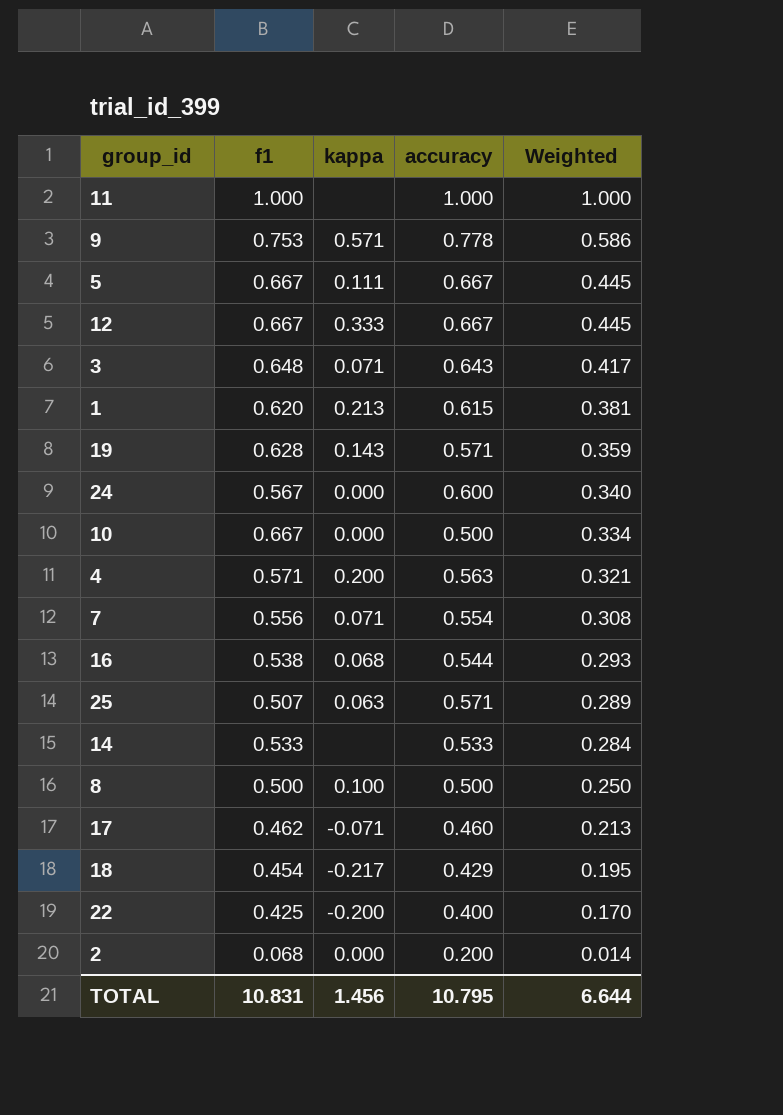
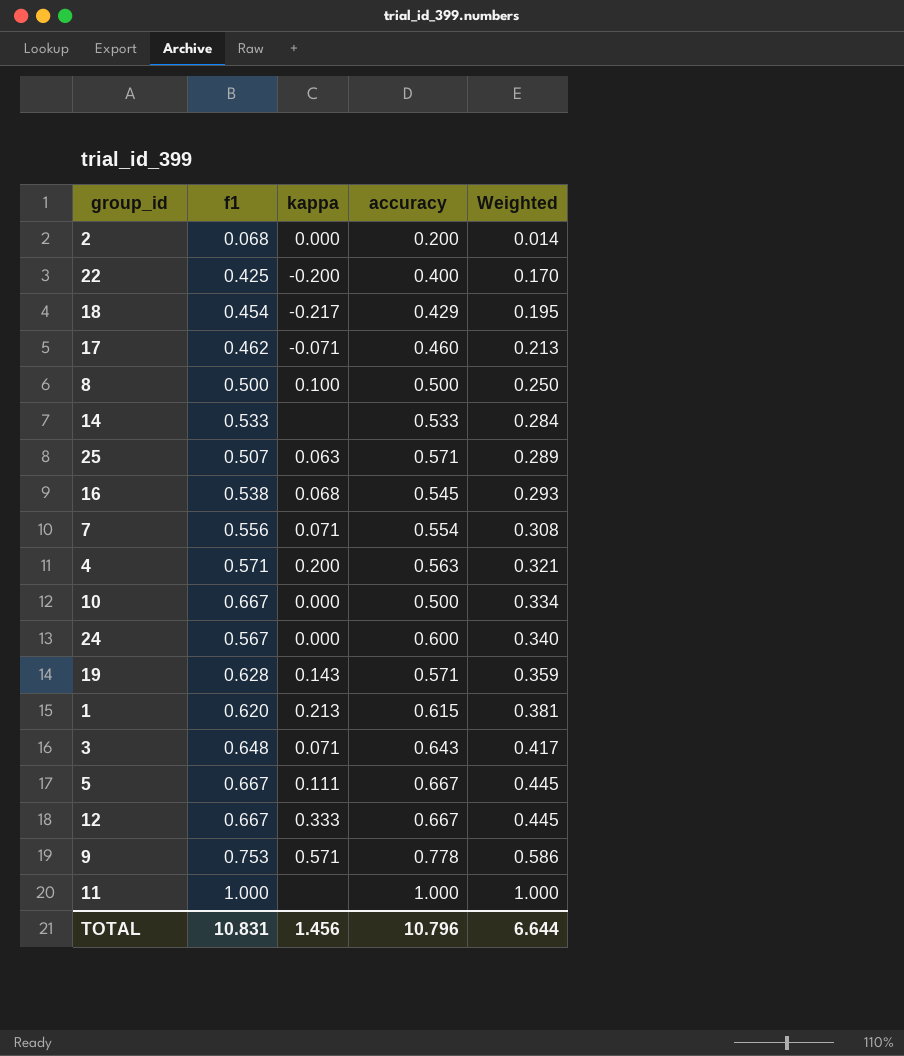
row order: Weighted descending -> Weighted ascending
16 | accuracy: 0.544 -> 0.545
TOTAL | accuracy: 10.795 -> 10.796

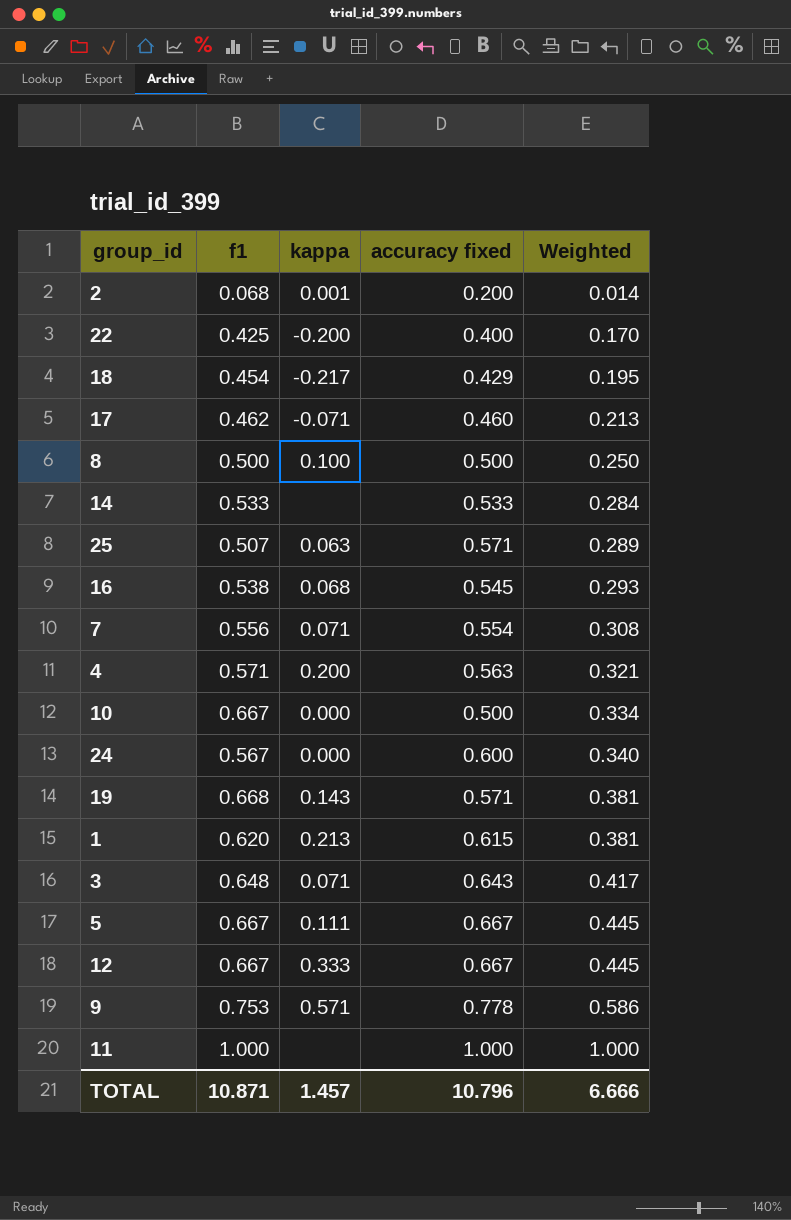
column name: accuracy -> accuracy fixed
2 | kappa: 0.000 -> 0.001
19 | f1: 0.628 -> 0.668
19 | Weighted: 0.359 -> 0.381
TOTAL | f1: 10.831 -> 10.871
TOTAL | kappa: 1.456 -> 1.457
TOTAL | Weighted: 6.644 -> 6.666

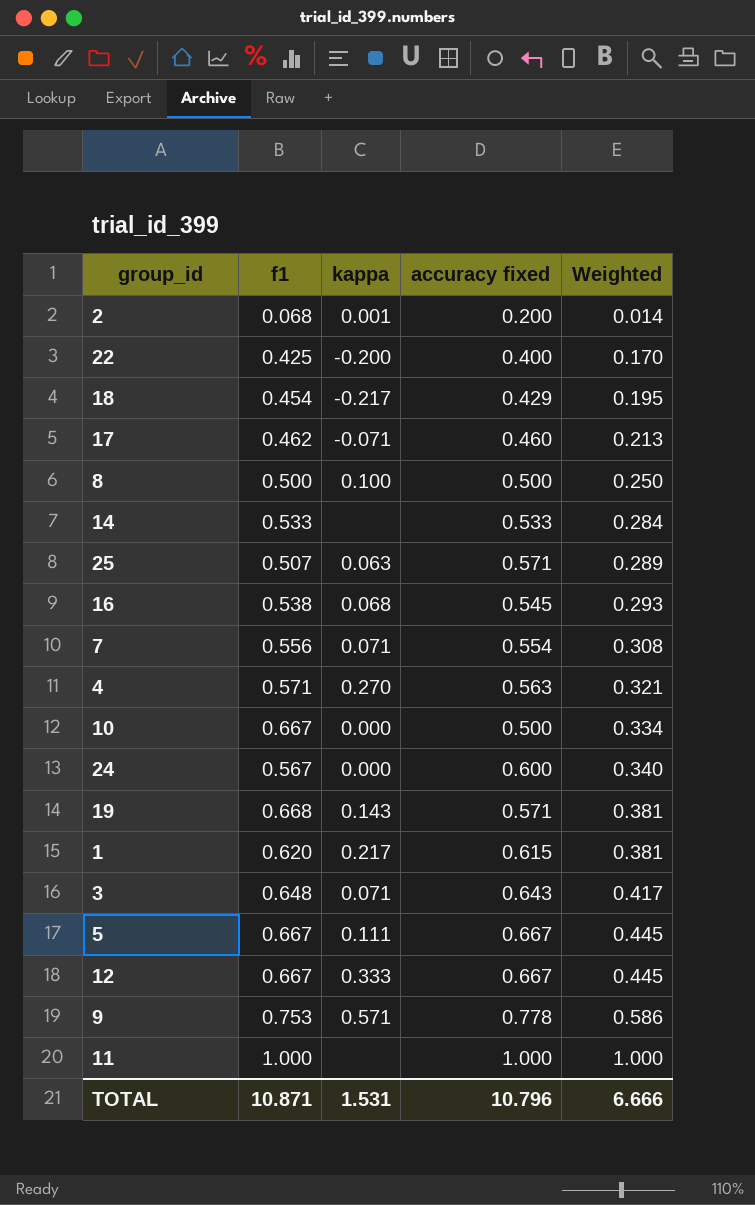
4 | kappa: 0.200 -> 0.270
1 | kappa: 0.213 -> 0.217
TOTAL | kappa: 1.457 -> 1.531

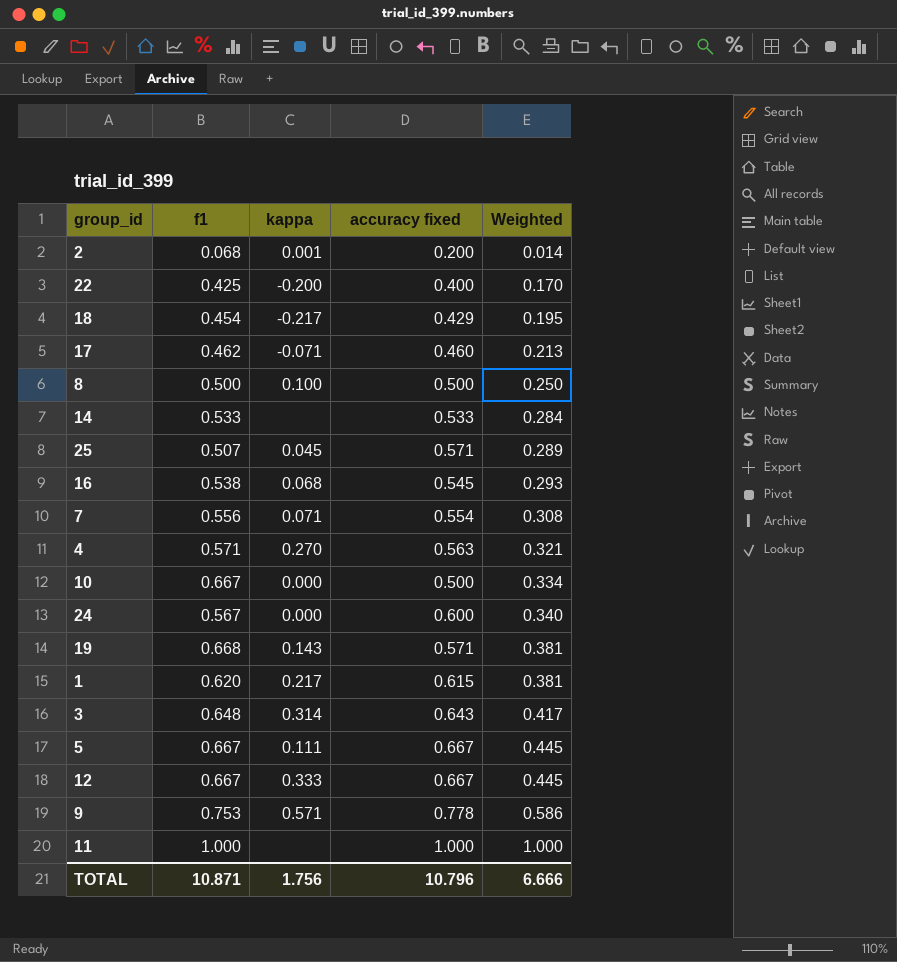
25 | kappa: 0.063 -> 0.045
3 | kappa: 0.071 -> 0.314
TOTAL | kappa: 1.531 -> 1.756

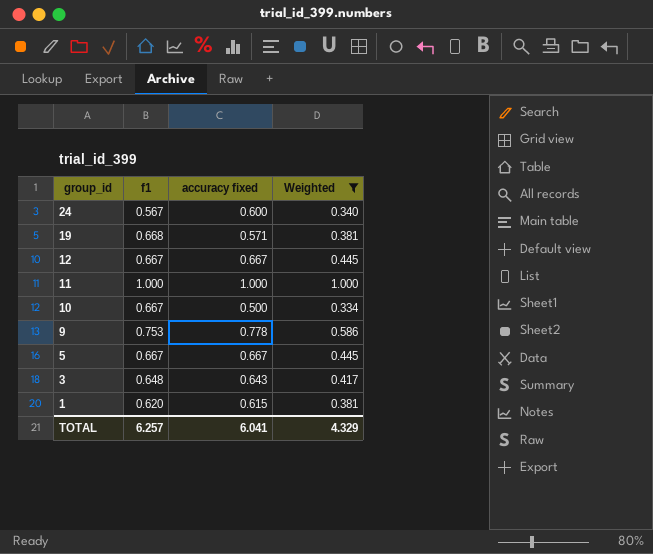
filter: none -> Weighted >= 0.334
row order: Weighted ascending -> group_id descending
column kappa | position: 3 -> none
TOTAL | f1: 10.871 -> 6.257
TOTAL | accuracy fixed: 10.796 -> 6.041
TOTAL | Weighted: 6.666 -> 4.329

